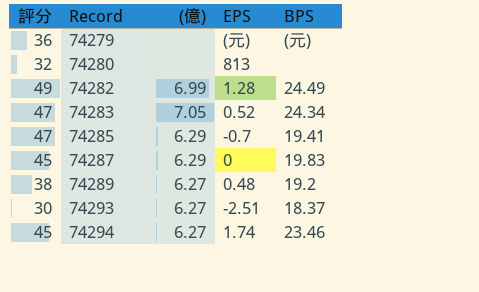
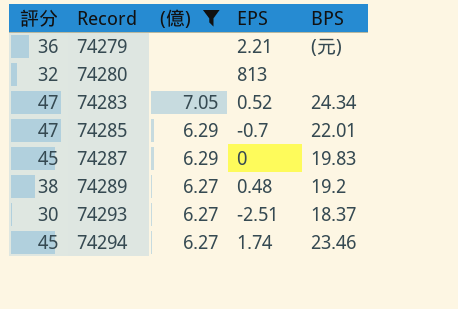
filter: none -> (億) != 6.99
74279 | EPS: (元) -> 2.21
74285 | BPS: 19.41 -> 22.01

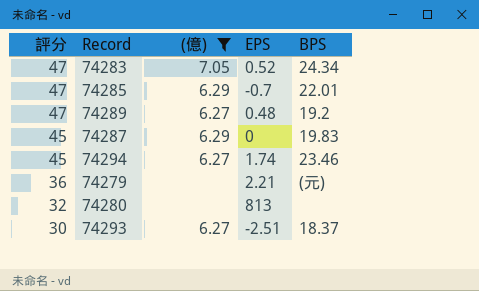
row order: Record ascending -> 評分 descending
74289 | 評分: 38 -> 47

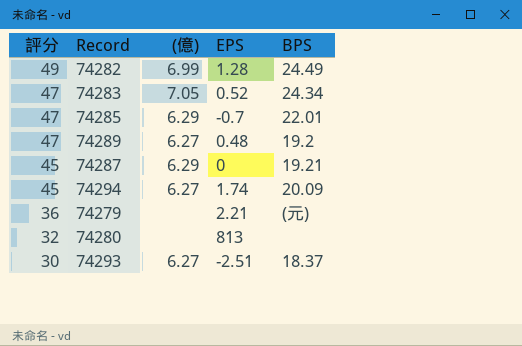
filter: (億) != 6.99 -> none
74287 | BPS: 19.83 -> 19.21
74294 | BPS: 23.46 -> 20.09

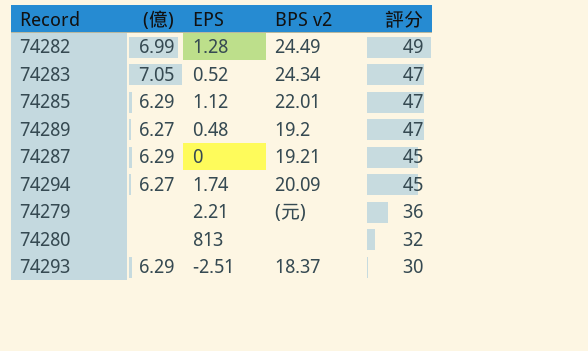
column name: BPS -> BPS v2
column 評分 | position: 1 -> 5
74285 | EPS: -0.7 -> 1.12
74293 | (億): 6.27 -> 6.29

